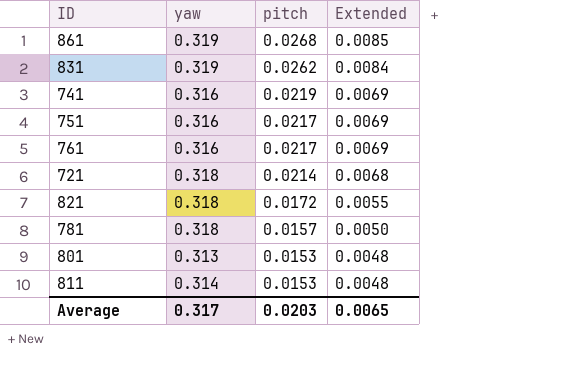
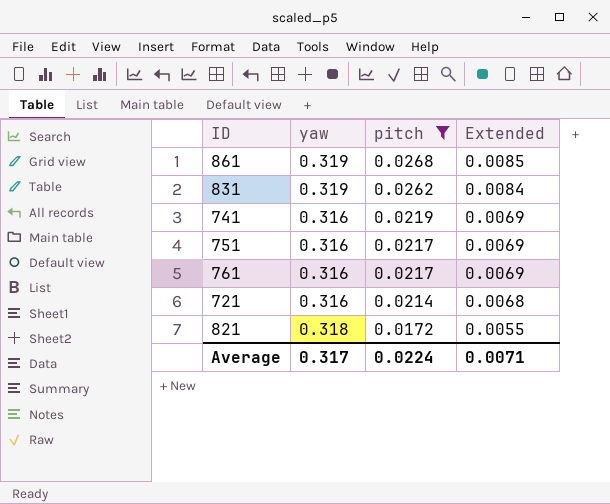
filter: none -> pitch >= 0.0172
721 | yaw: 0.318 -> 0.316
Average | pitch: 0.0203 -> 0.0224
Average | Extended: 0.0065 -> 0.0071

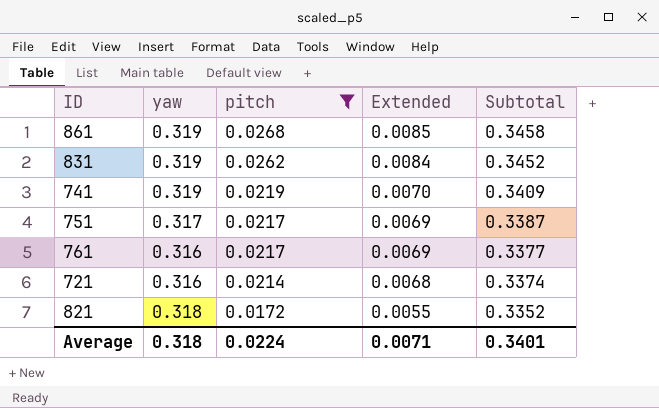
column Subtotal | formula: none -> [yaw] + [pitch]
741 | yaw: 0.316 -> 0.319
741 | Extended: 0.0069 -> 0.0070
751 | yaw: 0.316 -> 0.317
Average | yaw: 0.317 -> 0.318

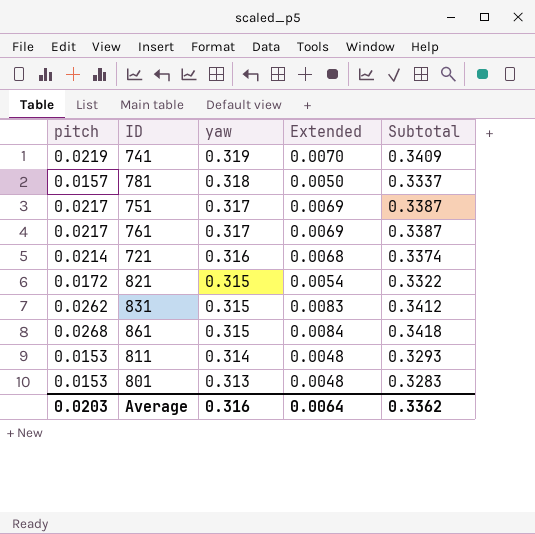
filter: pitch >= 0.0172 -> none
row order: pitch descending -> yaw descending
column pitch | position: 3 -> 1
761 | yaw: 0.316 -> 0.317
761 | Subtotal: 0.3377 -> 0.3387
821 | yaw: 0.318 -> 0.315
821 | Extended: 0.0055 -> 0.0054
821 | Subtotal: 0.3352 -> 0.3322
831 | yaw: 0.319 -> 0.315
831 | Extended: 0.0084 -> 0.0083
831 | Subtotal: 0.3452 -> 0.3412
861 | yaw: 0.319 -> 0.315
861 | Extended: 0.0085 -> 0.0084
861 | Subtotal: 0.3458 -> 0.3418
Average | pitch: 0.0224 -> 0.0203
Average | yaw: 0.318 -> 0.316
Average | Extended: 0.0071 -> 0.0064
Average | Subtotal: 0.3401 -> 0.3362

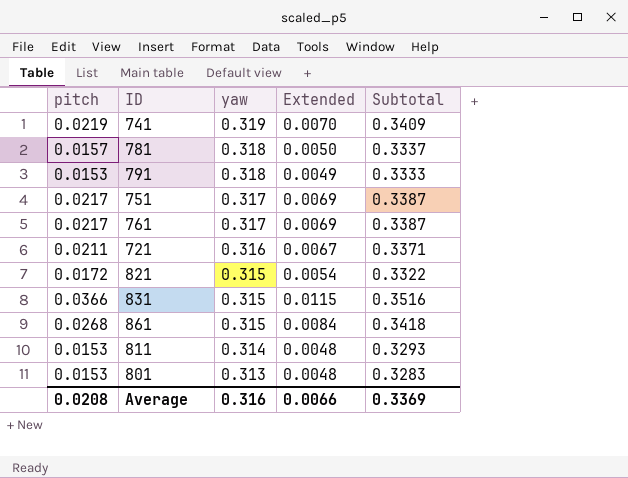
row 791: none -> 0.0153 | 0.318 | 0.0049 | 0.3333
721 | pitch: 0.0214 -> 0.0211
721 | Extended: 0.0068 -> 0.0067
721 | Subtotal: 0.3374 -> 0.3371
831 | pitch: 0.0262 -> 0.0366
831 | Extended: 0.0083 -> 0.0115
831 | Subtotal: 0.3412 -> 0.3516
Average | pitch: 0.0203 -> 0.0208
Average | Extended: 0.0064 -> 0.0066
Average | Subtotal: 0.3362 -> 0.3369

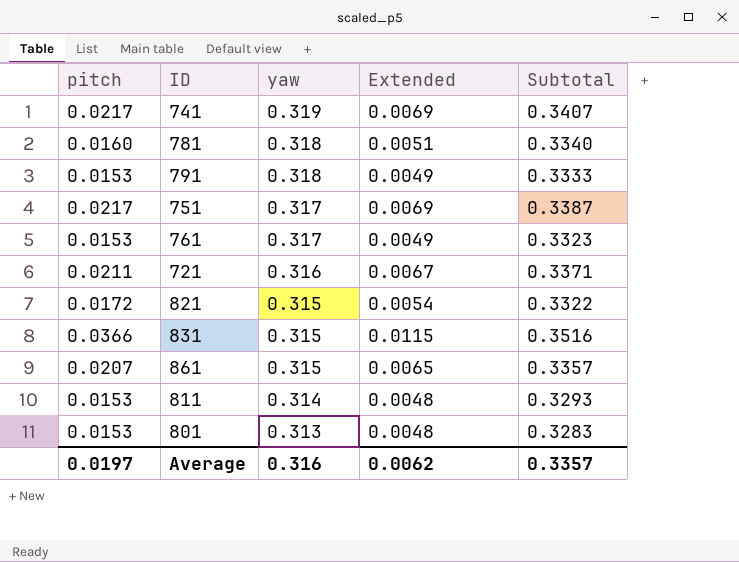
741 | pitch: 0.0219 -> 0.0217
741 | Extended: 0.0070 -> 0.0069
741 | Subtotal: 0.3409 -> 0.3407
781 | pitch: 0.0157 -> 0.0160
781 | Extended: 0.0050 -> 0.0051
781 | Subtotal: 0.3337 -> 0.3340
761 | pitch: 0.0217 -> 0.0153
761 | Extended: 0.0069 -> 0.0049
761 | Subtotal: 0.3387 -> 0.3323
861 | pitch: 0.0268 -> 0.0207
861 | Extended: 0.0084 -> 0.0065
861 | Subtotal: 0.3418 -> 0.3357
Average | pitch: 0.0208 -> 0.0197
Average | Extended: 0.0066 -> 0.0062
Average | Subtotal: 0.3369 -> 0.3357

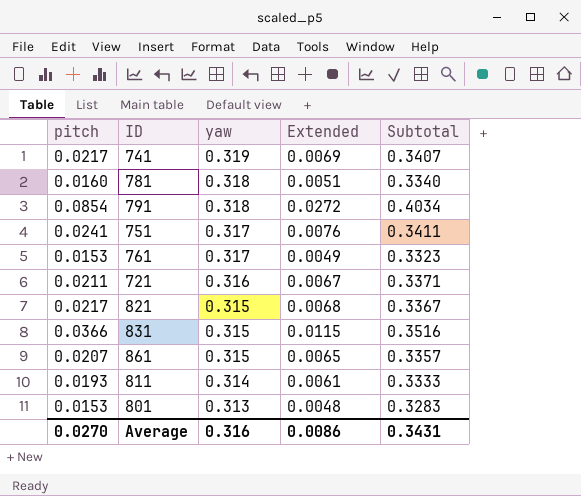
791 | pitch: 0.0153 -> 0.0854
791 | Extended: 0.0049 -> 0.0272
791 | Subtotal: 0.3333 -> 0.4034
751 | pitch: 0.0217 -> 0.0241
751 | Extended: 0.0069 -> 0.0076
751 | Subtotal: 0.3387 -> 0.3411
821 | pitch: 0.0172 -> 0.0217
821 | Extended: 0.0054 -> 0.0068
821 | Subtotal: 0.3322 -> 0.3367
811 | pitch: 0.0153 -> 0.0193
811 | Extended: 0.0048 -> 0.0061
811 | Subtotal: 0.3293 -> 0.3333
Average | pitch: 0.0197 -> 0.0270
Average | Extended: 0.0062 -> 0.0086
Average | Subtotal: 0.3357 -> 0.3431

